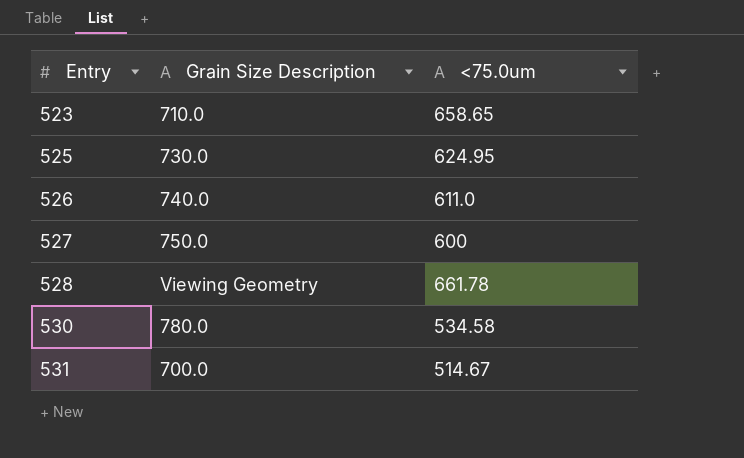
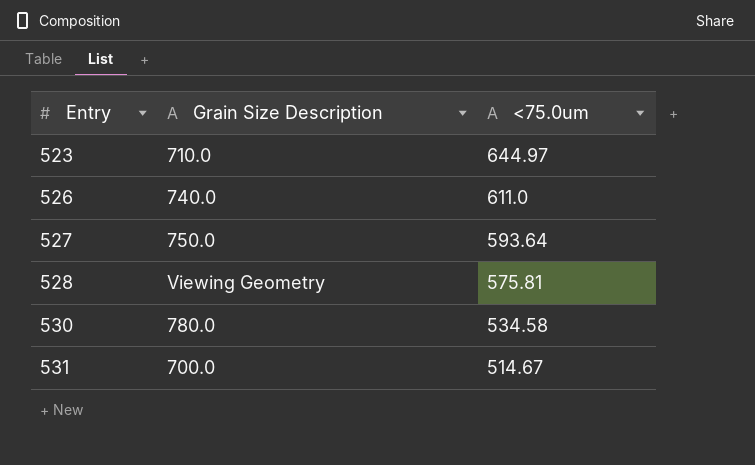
row 525: 730.0 | 624.95 -> none
523 | <75.0um: 658.65 -> 644.97
527 | <75.0um: 600 -> 593.64
528 | <75.0um: 661.78 -> 575.81

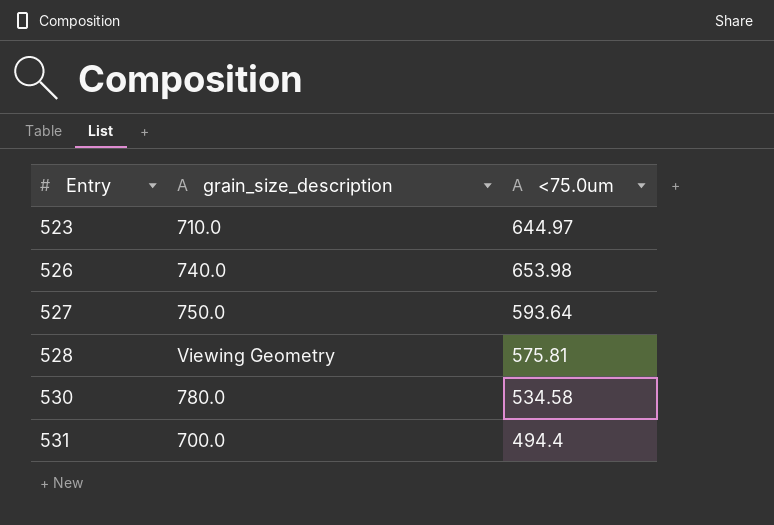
column name: Grain Size Description -> grain_size_description
526 | <75.0um: 611.0 -> 653.98
531 | <75.0um: 514.67 -> 494.4

